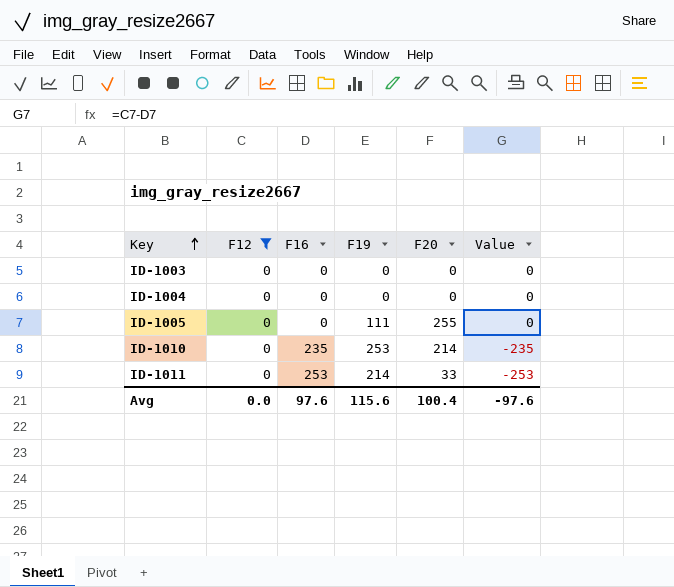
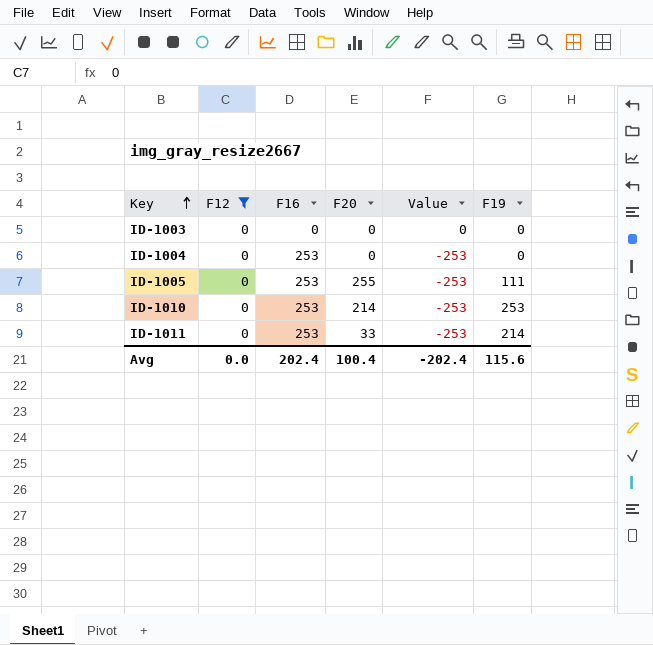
column F19 | position: 4 -> 6
ID-1004 | F16: 0 -> 253
ID-1004 | Value: 0 -> -253
ID-1005 | F16: 0 -> 253
ID-1005 | Value: 0 -> -253
ID-1010 | F16: 235 -> 253
ID-1010 | Value: -235 -> -253
Avg | F16: 97.6 -> 202.4
Avg | Value: -97.6 -> -202.4

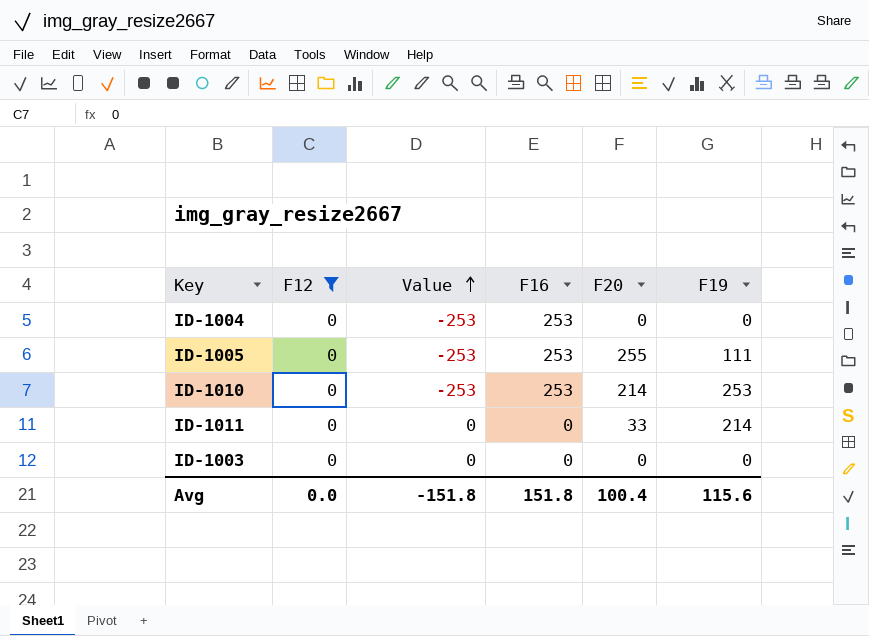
row order: Key ascending -> Value ascending
column Value | position: 5 -> 3
ID-1011 | Value: -253 -> 0
ID-1011 | F16: 253 -> 0
Avg | Value: -202.4 -> -151.8
Avg | F16: 202.4 -> 151.8

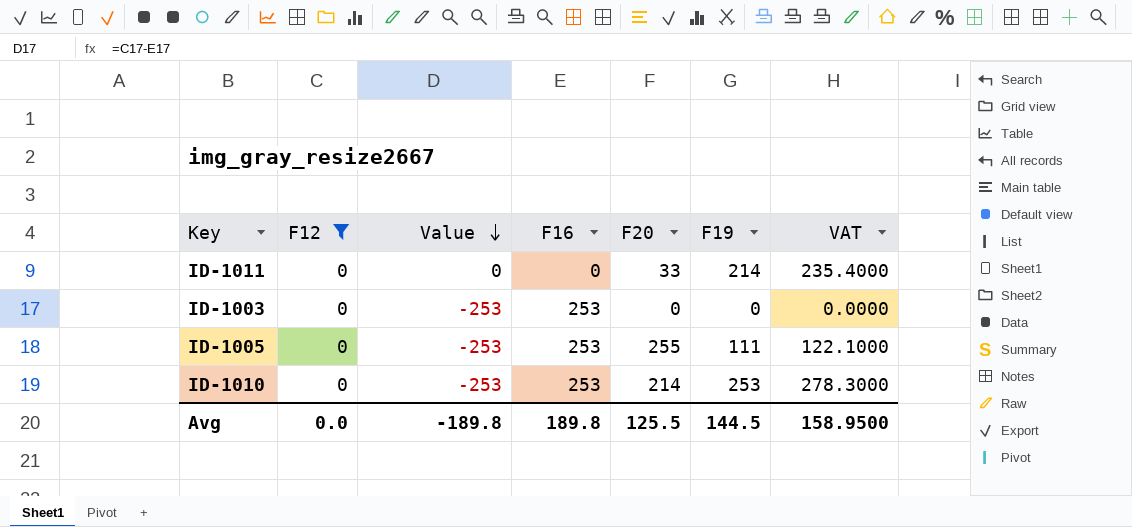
row order: Value ascending -> Value descending
column VAT | formula: none -> [F19] * 1.1
row ID-1004: 0 | -253 | 253 | 0 | 0 -> none
ID-1003 | Value: 0 -> -253
ID-1003 | F16: 0 -> 253
Avg | Value: -151.8 -> -189.8
Avg | F16: 151.8 -> 189.8
Avg | F20: 100.4 -> 125.5
Avg | F19: 115.6 -> 144.5

